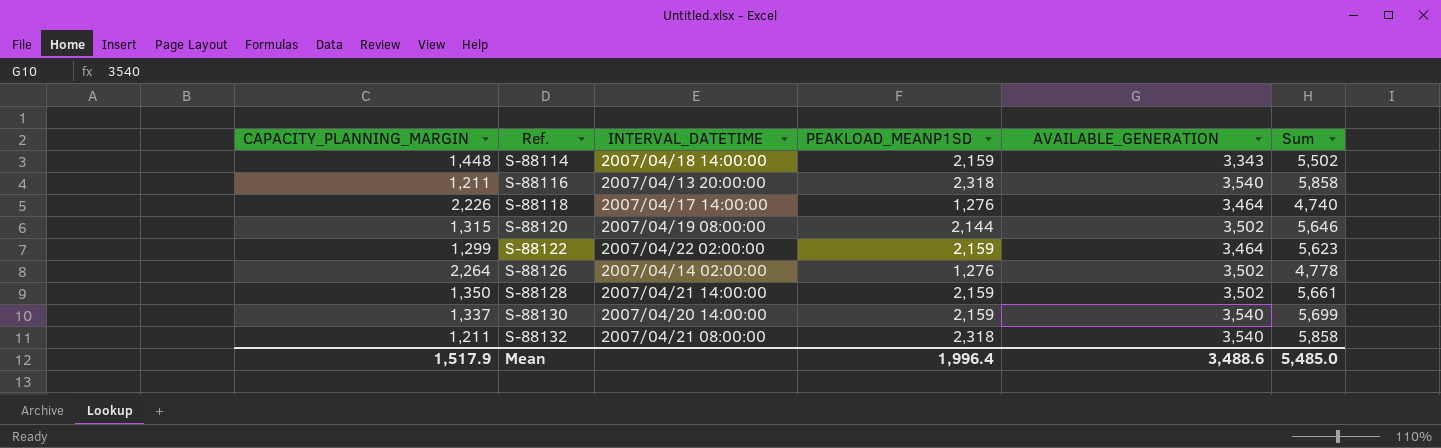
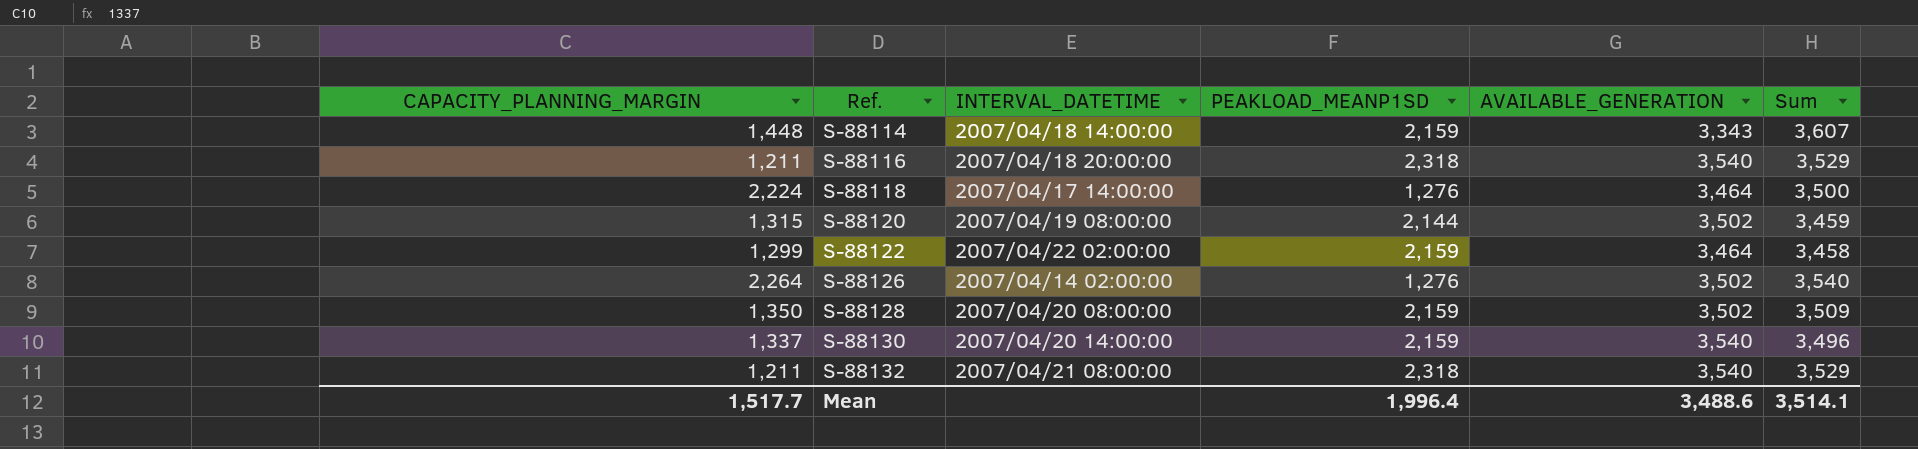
column Sum | formula: [PEAKLOAD_MEANP1SD] + [AVAILABLE_GENERATION] -> [CAPACITY_PLANNING_MARGIN] + [PEAKLOAD_MEANP1SD]
S-88116 | INTERVAL_DATETIME: 2007/04/13 20:00:00 -> 2007/04/18 20:00:00
S-88118 | CAPACITY_PLANNING_MARGIN: 2,226 -> 2,224
S-88128 | INTERVAL_DATETIME: 2007/04/21 14:00:00 -> 2007/04/20 08:00:00
Mean | CAPACITY_PLANNING_MARGIN: 1,517.9 -> 1,517.7
Mean | Sum: 5,485.0 -> 3,514.1

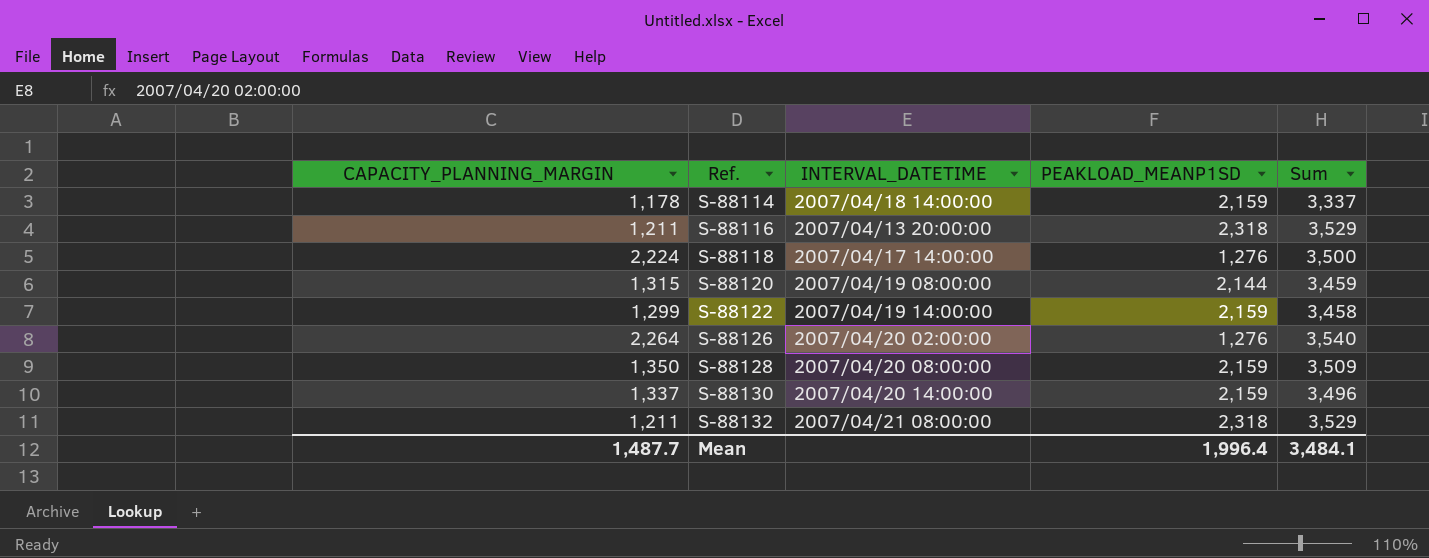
column AVAILABLE_GENERATION | position: 5 -> none
S-88114 | CAPACITY_PLANNING_MARGIN: 1,448 -> 1,178
S-88114 | Sum: 3,607 -> 3,337
S-88116 | INTERVAL_DATETIME: 2007/04/18 20:00:00 -> 2007/04/13 20:00:00
S-88122 | INTERVAL_DATETIME: 2007/04/22 02:00:00 -> 2007/04/19 14:00:00
S-88126 | INTERVAL_DATETIME: 2007/04/14 02:00:00 -> 2007/04/20 02:00:00
Mean | CAPACITY_PLANNING_MARGIN: 1,517.7 -> 1,487.7
Mean | Sum: 3,514.1 -> 3,484.1

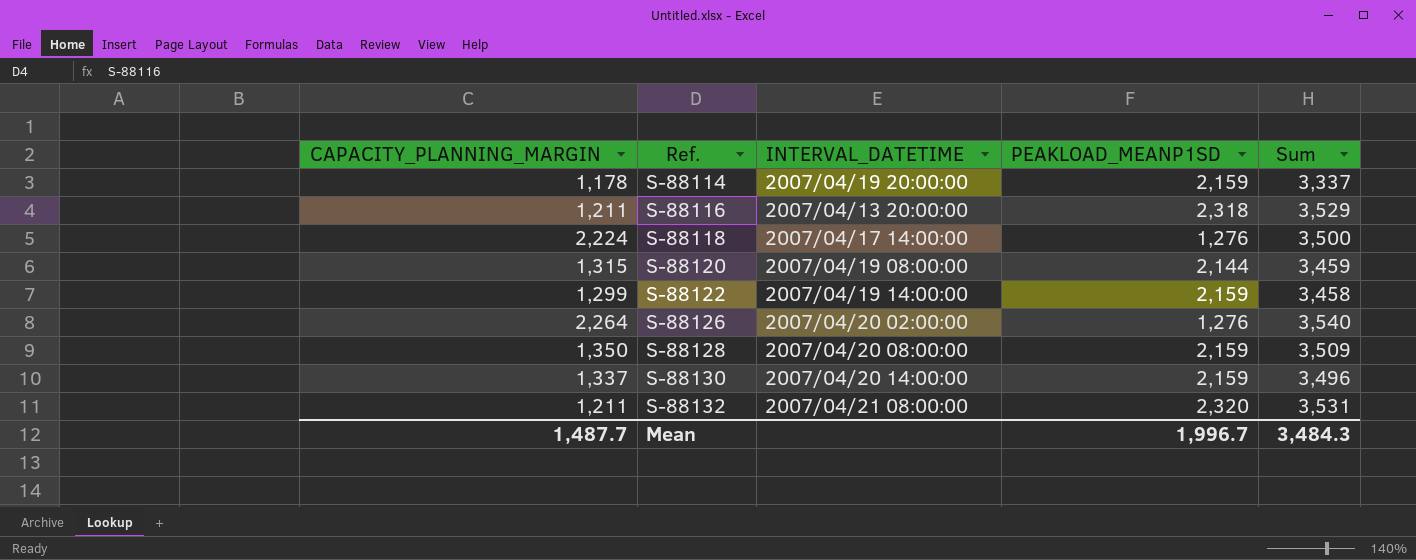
S-88114 | INTERVAL_DATETIME: 2007/04/18 14:00:00 -> 2007/04/19 20:00:00
S-88132 | PEAKLOAD_MEANP1SD: 2,318 -> 2,320
S-88132 | Sum: 3,529 -> 3,531
Mean | PEAKLOAD_MEANP1SD: 1,996.4 -> 1,996.7
Mean | Sum: 3,484.1 -> 3,484.3

